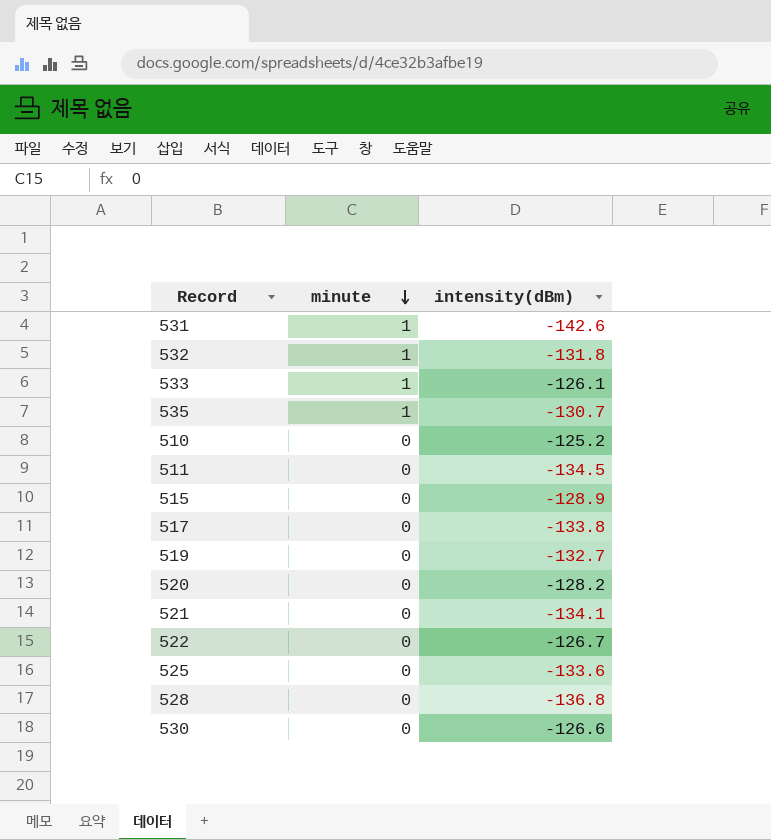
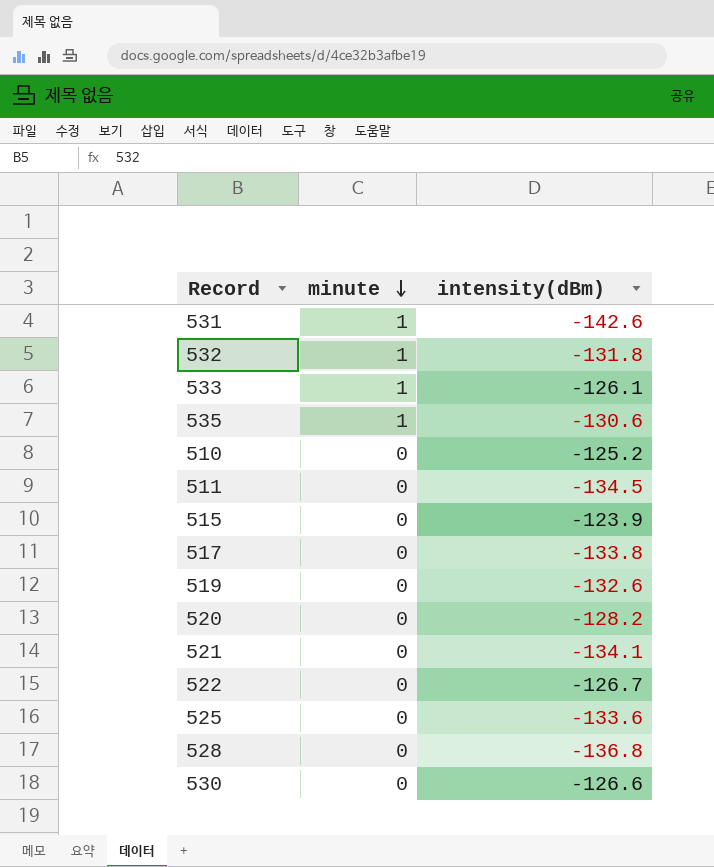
535 | intensity(dBm): -130.7 -> -130.6
515 | intensity(dBm): -128.9 -> -123.9
519 | intensity(dBm): -132.7 -> -132.6

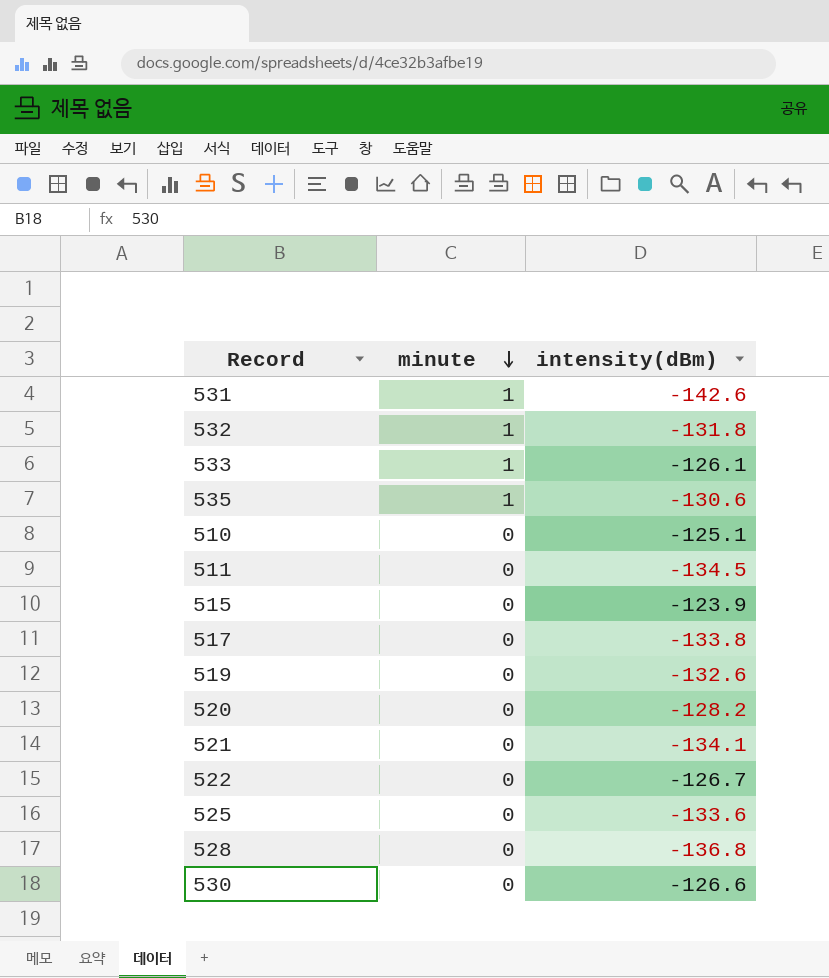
510 | intensity(dBm): -125.2 -> -125.1

